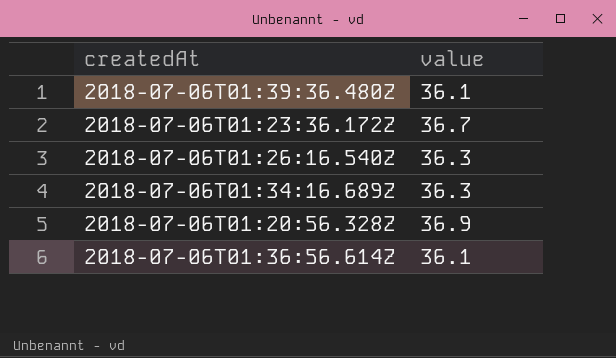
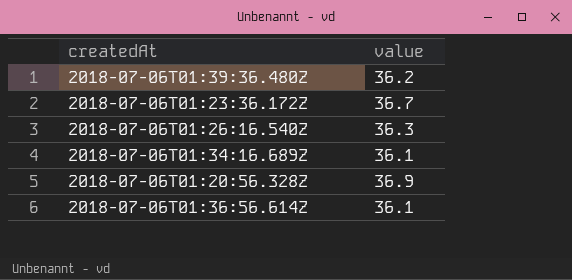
2018-07-06T01:39:36.480Z | value: 36.1 -> 36.2
2018-07-06T01:34:16.689Z | value: 36.3 -> 36.1

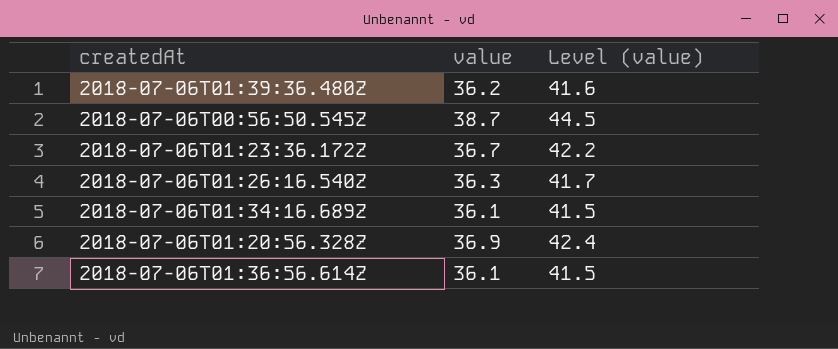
column Level (value) | formula: none -> [value] * 1.15
row 2018-07-06T00:56:50.545Z: none -> 38.7 | 44.5

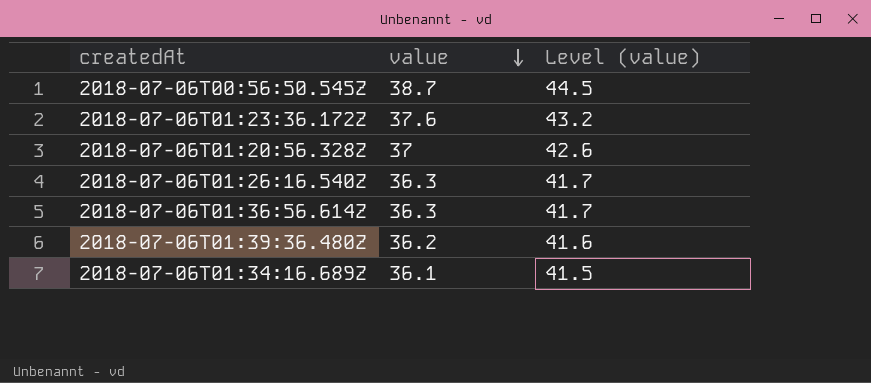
row order: none -> value descending
2018-07-06T01:23:36.172Z | value: 36.7 -> 37.6
2018-07-06T01:23:36.172Z | Level (value): 42.2 -> 43.2
2018-07-06T01:20:56.328Z | value: 36.9 -> 37
2018-07-06T01:20:56.328Z | Level (value): 42.4 -> 42.6
2018-07-06T01:36:56.614Z | value: 36.1 -> 36.3
2018-07-06T01:36:56.614Z | Level (value): 41.5 -> 41.7

